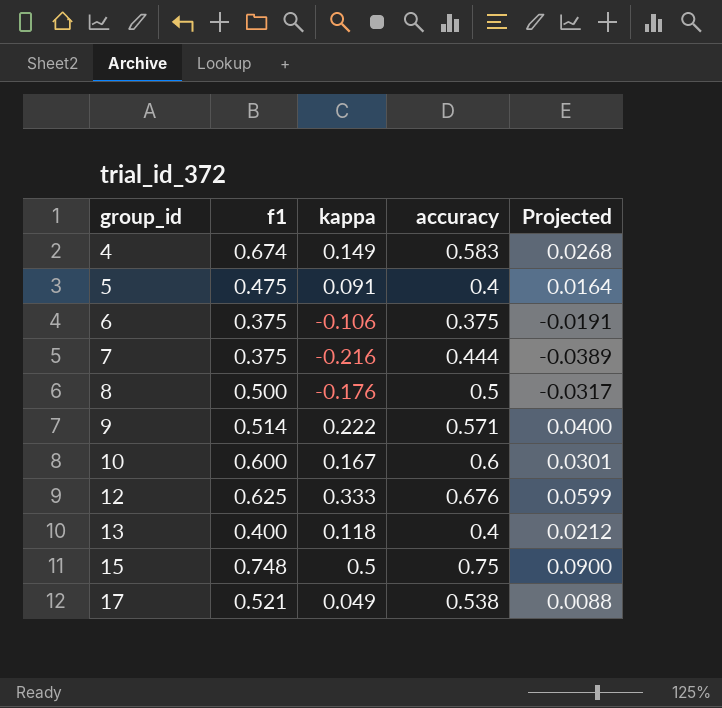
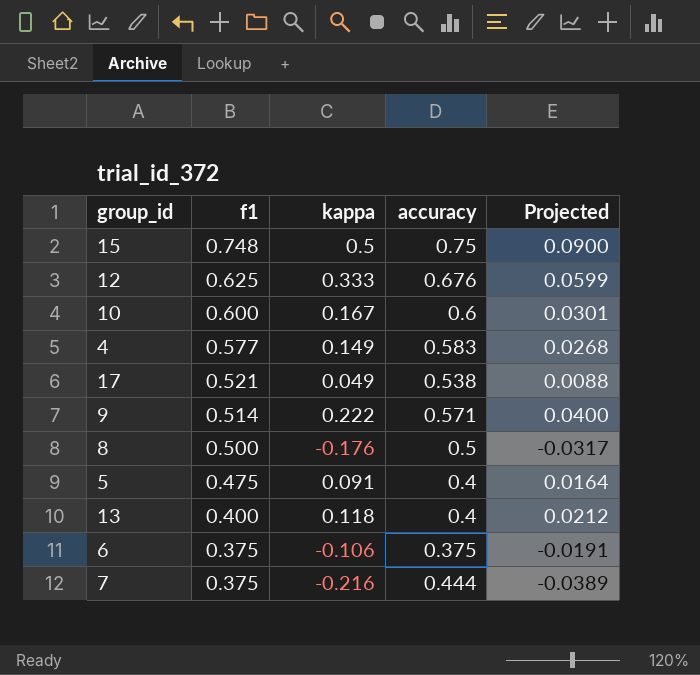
row order: group_id ascending -> f1 descending
4 | f1: 0.674 -> 0.577

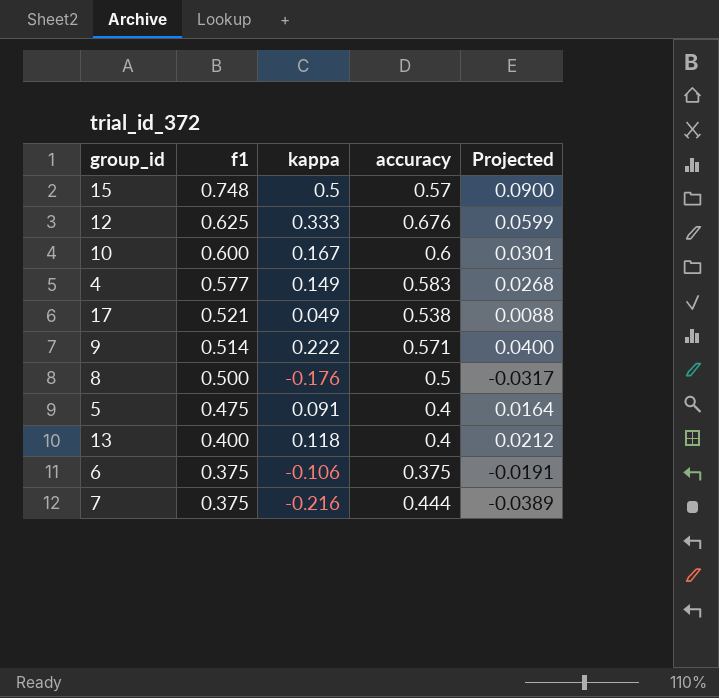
15 | accuracy: 0.75 -> 0.57

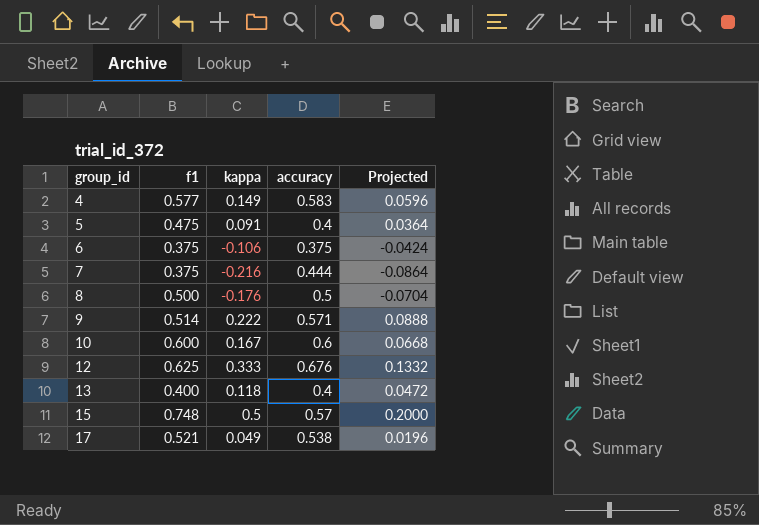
row order: f1 descending -> group_id ascending
column Projected | formula: [kappa] * 0.18 -> [kappa] * 0.4

